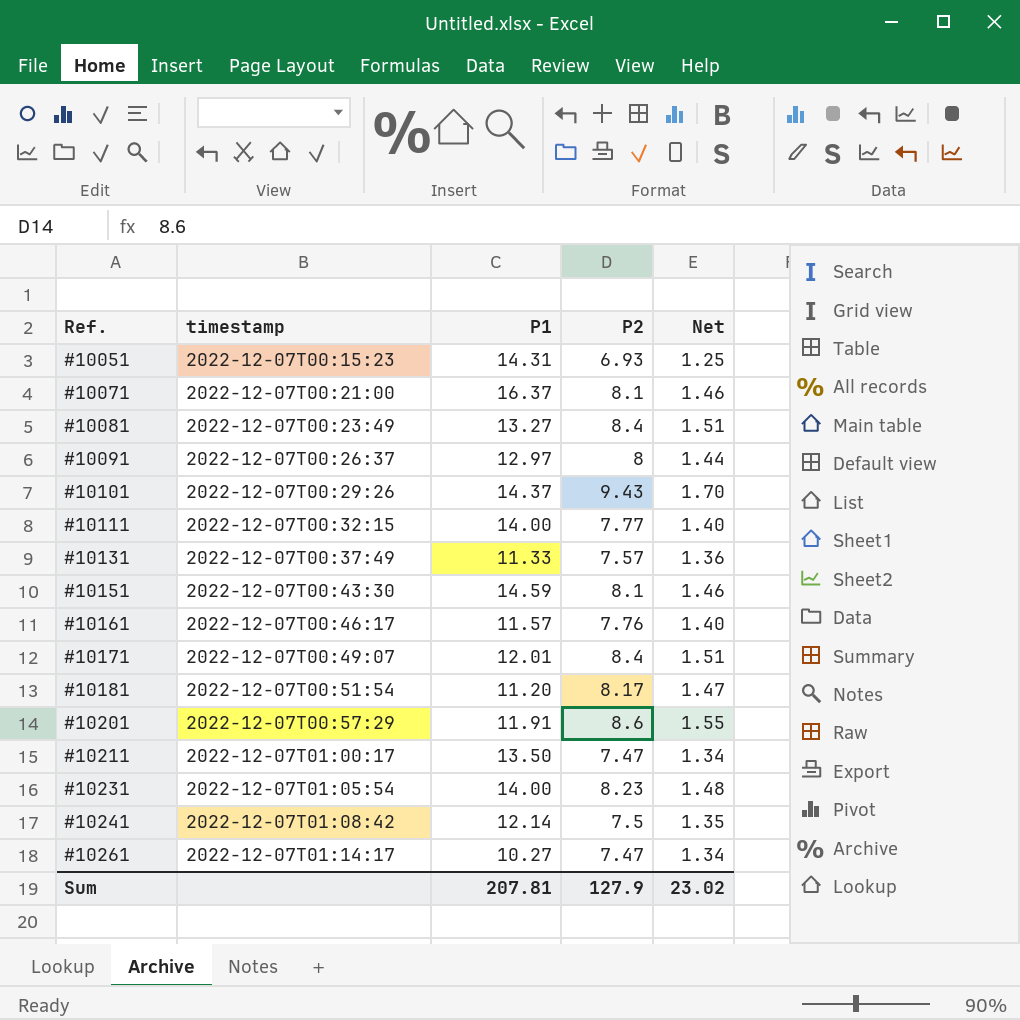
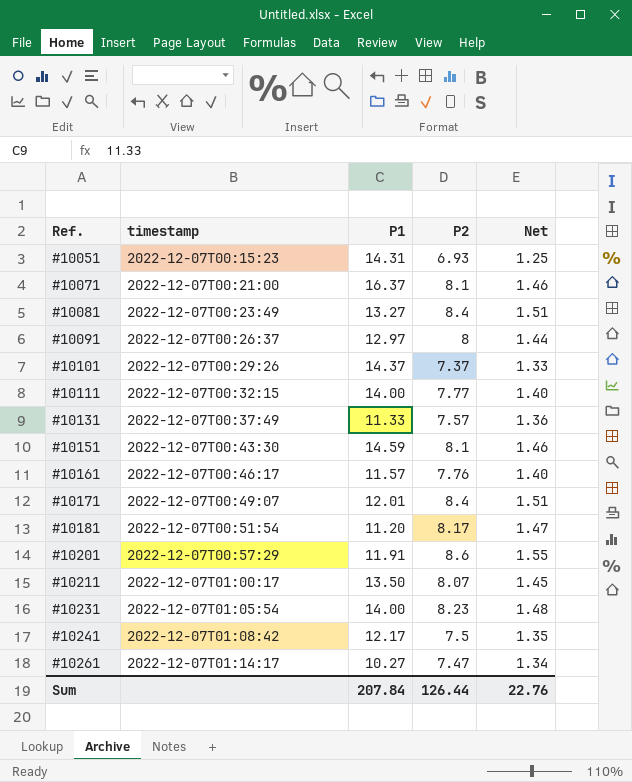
#10101 | P2: 9.43 -> 7.37
#10101 | Net: 1.70 -> 1.33
#10211 | P2: 7.47 -> 8.07
#10211 | Net: 1.34 -> 1.45
#10241 | P1: 12.14 -> 12.17
Sum | P1: 207.81 -> 207.84
Sum | P2: 127.9 -> 126.44
Sum | Net: 23.02 -> 22.76

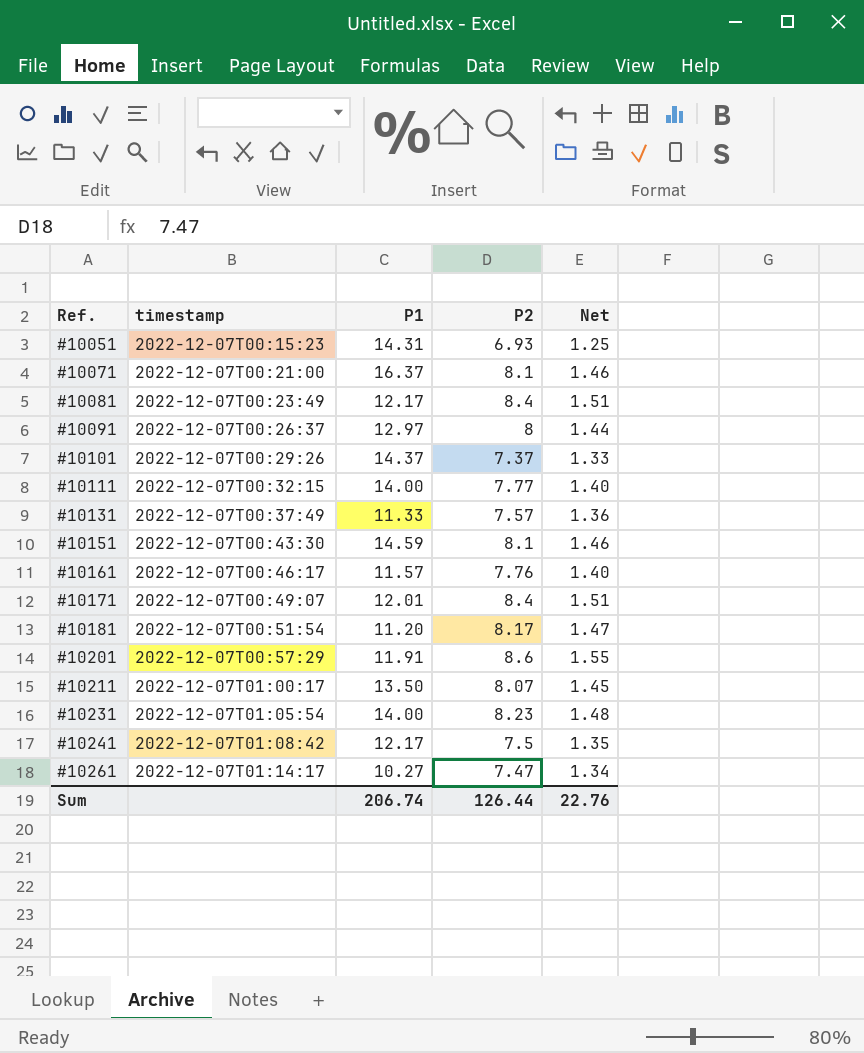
#10081 | P1: 13.27 -> 12.17
Sum | P1: 207.84 -> 206.74

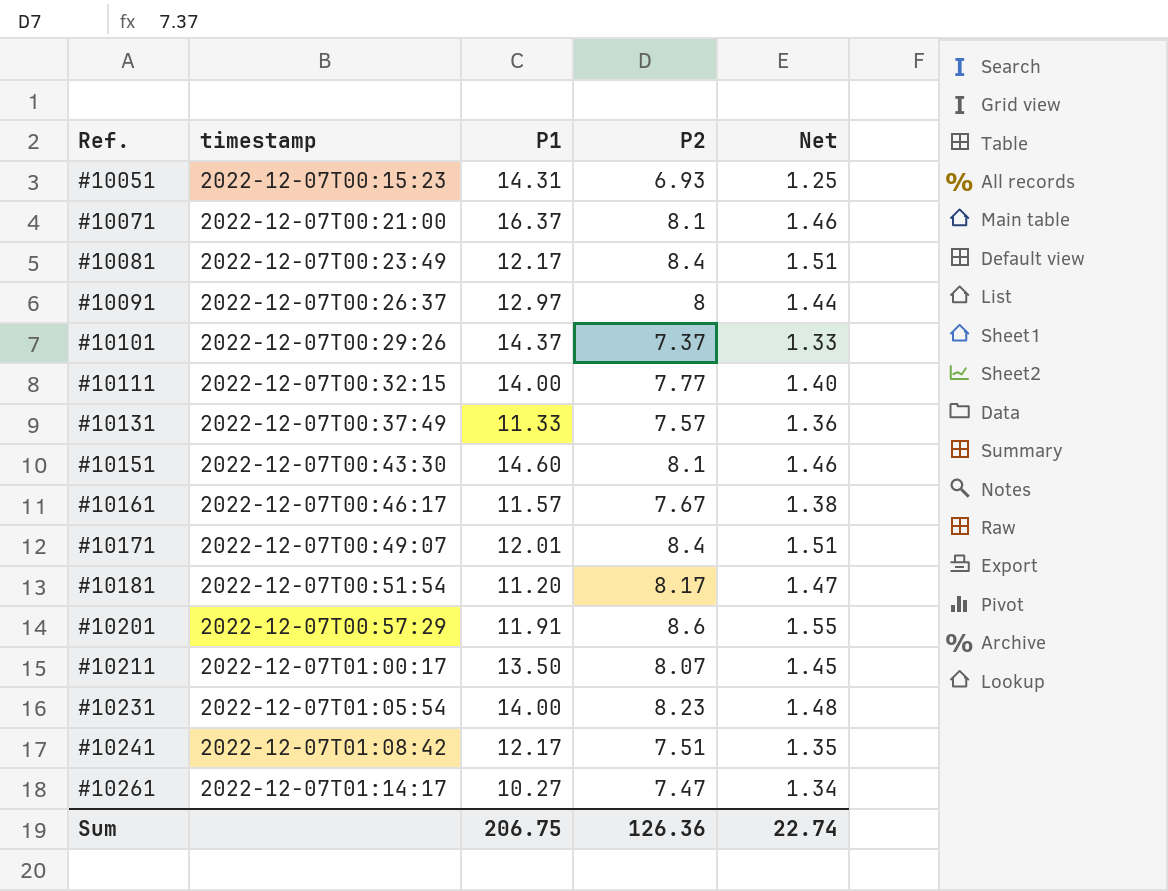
#10151 | P1: 14.59 -> 14.60
#10161 | P2: 7.76 -> 7.67
#10161 | Net: 1.40 -> 1.38
#10241 | P2: 7.5 -> 7.51
Sum | P1: 206.74 -> 206.75
Sum | P2: 126.44 -> 126.36
Sum | Net: 22.76 -> 22.74

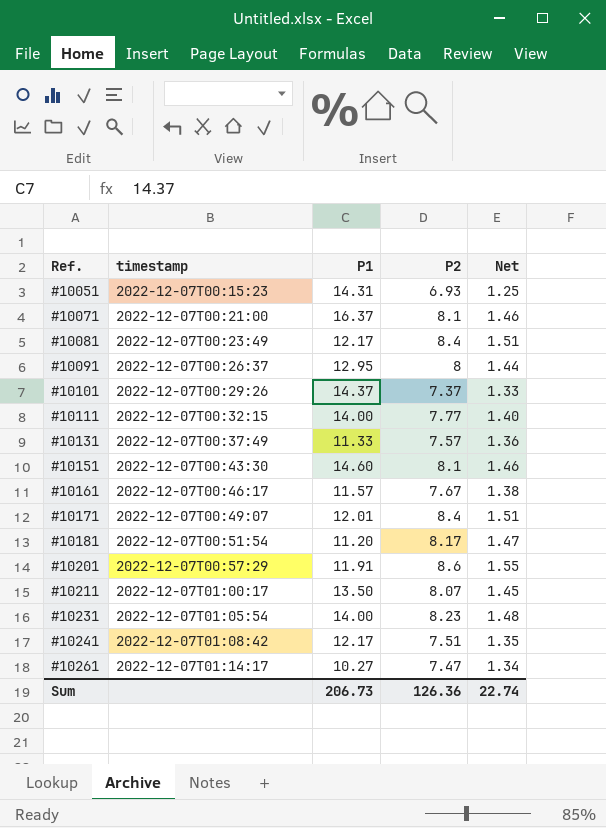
#10091 | P1: 12.97 -> 12.95
Sum | P1: 206.75 -> 206.73

